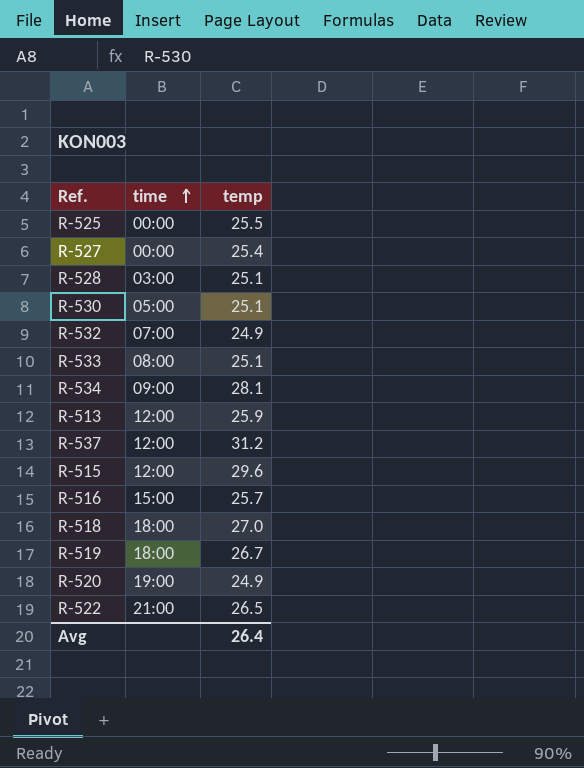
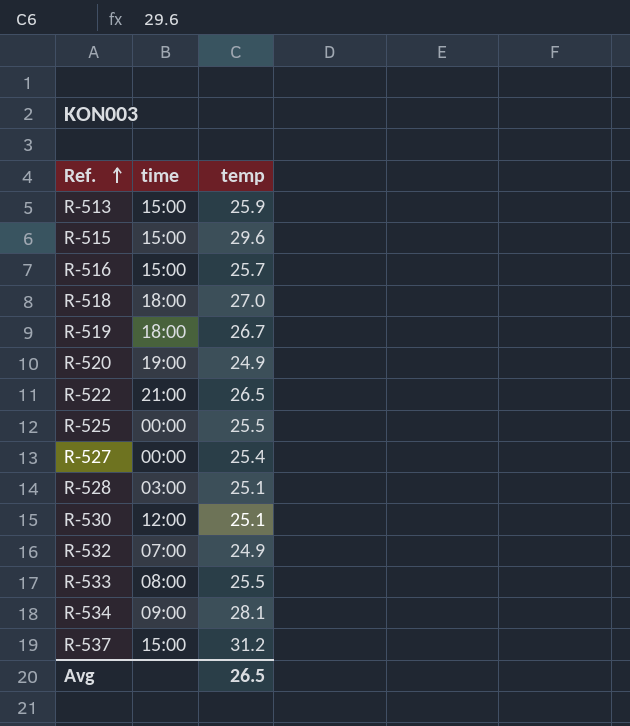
row order: time ascending -> Ref. ascending
R-513 | time: 12:00 -> 15:00
R-515 | time: 12:00 -> 15:00
R-530 | time: 05:00 -> 12:00
R-533 | temp: 25.1 -> 25.5
R-537 | time: 12:00 -> 15:00
Avg | temp: 26.4 -> 26.5

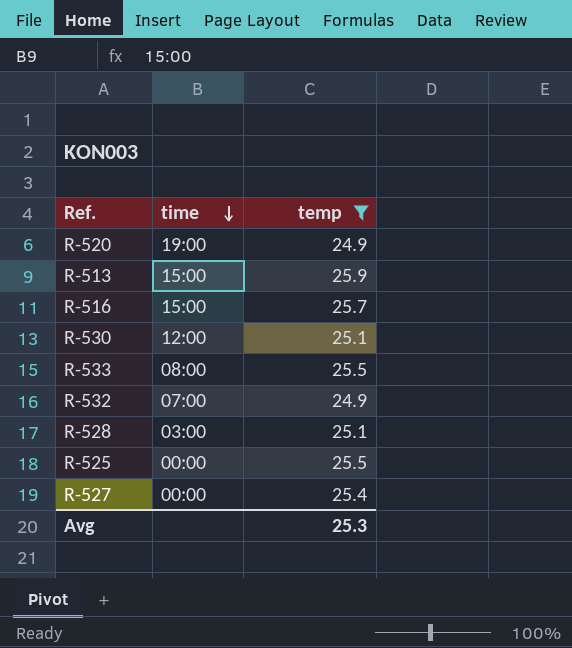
filter: none -> temp <= 25.9
row order: Ref. ascending -> time descending
Avg | temp: 26.5 -> 25.3

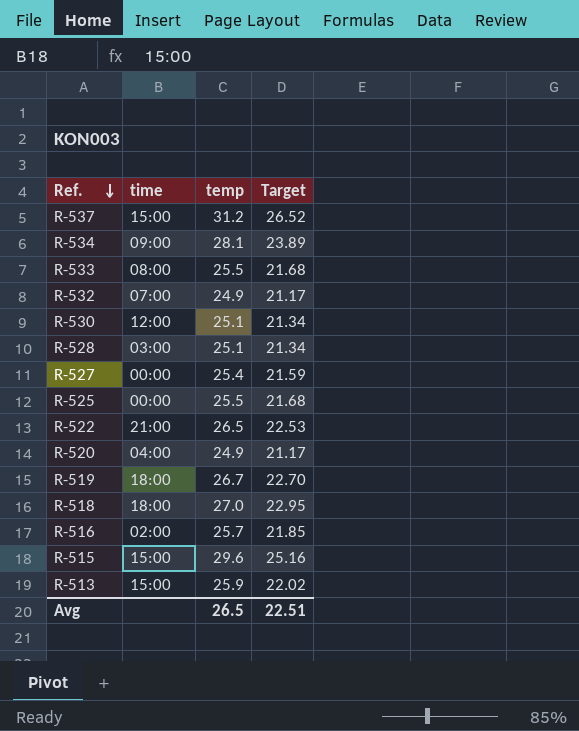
filter: temp <= 25.9 -> none
row order: time descending -> Ref. descending
column Target | formula: none -> [temp] * 0.85
R-520 | time: 19:00 -> 04:00
R-516 | time: 15:00 -> 02:00
Avg | temp: 25.3 -> 26.5

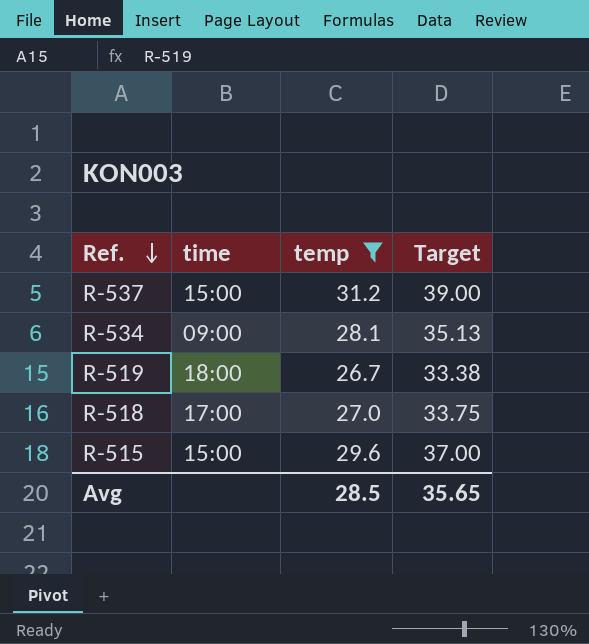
filter: none -> temp >= 26.7
column Target | formula: [temp] * 0.85 -> [temp] * 1.25
R-518 | time: 18:00 -> 17:00
Avg | temp: 26.5 -> 28.5
Avg | Target: 22.51 -> 35.65

